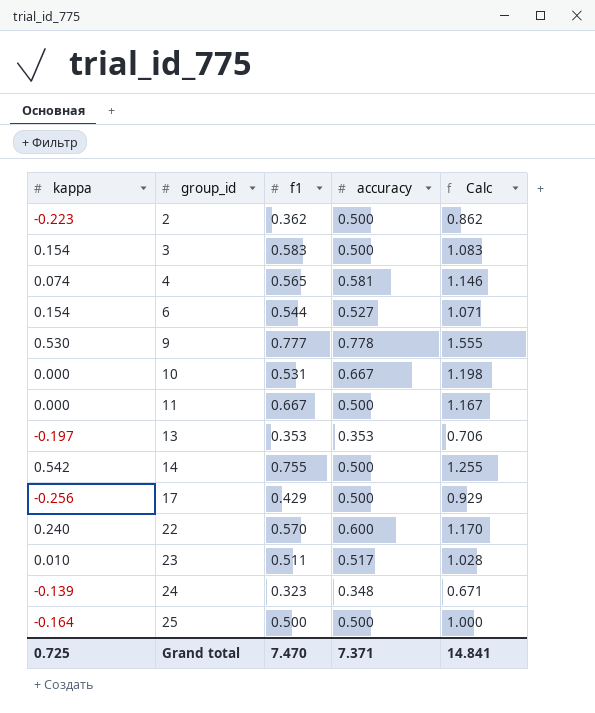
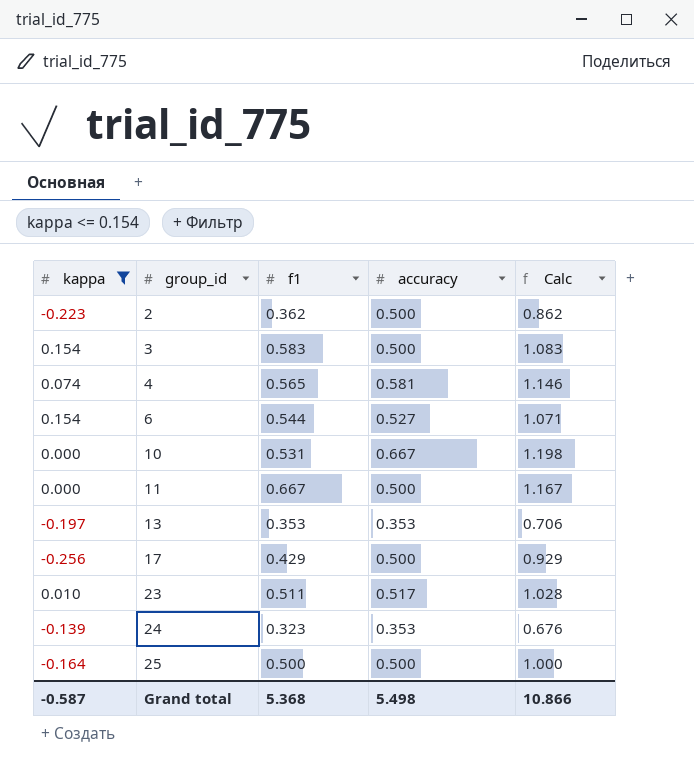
filter: none -> kappa <= 0.154
24 | accuracy: 0.348 -> 0.353
24 | Calc: 0.671 -> 0.676
Grand total | kappa: 0.725 -> -0.587
Grand total | f1: 7.470 -> 5.368
Grand total | accuracy: 7.371 -> 5.498
Grand total | Calc: 14.841 -> 10.866

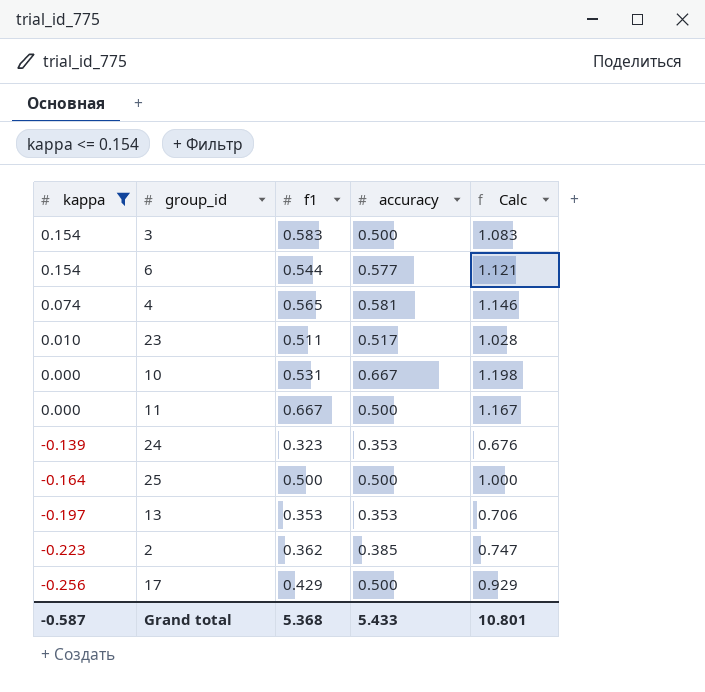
row order: group_id ascending -> kappa descending
6 | accuracy: 0.527 -> 0.577
6 | Calc: 1.071 -> 1.121
2 | accuracy: 0.500 -> 0.385
2 | Calc: 0.862 -> 0.747
Grand total | accuracy: 5.498 -> 5.433
Grand total | Calc: 10.866 -> 10.801

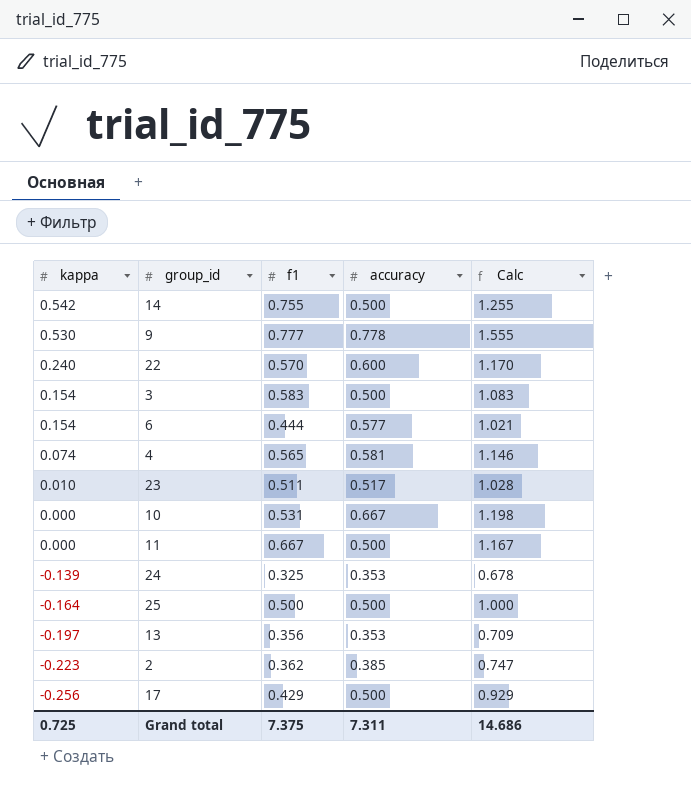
filter: kappa <= 0.154 -> none
6 | f1: 0.544 -> 0.444
6 | Calc: 1.121 -> 1.021
24 | f1: 0.323 -> 0.325
24 | Calc: 0.676 -> 0.678
13 | f1: 0.353 -> 0.356
13 | Calc: 0.706 -> 0.709
Grand total | kappa: -0.587 -> 0.725
Grand total | f1: 5.368 -> 7.375
Grand total | accuracy: 5.433 -> 7.311
Grand total | Calc: 10.801 -> 14.686

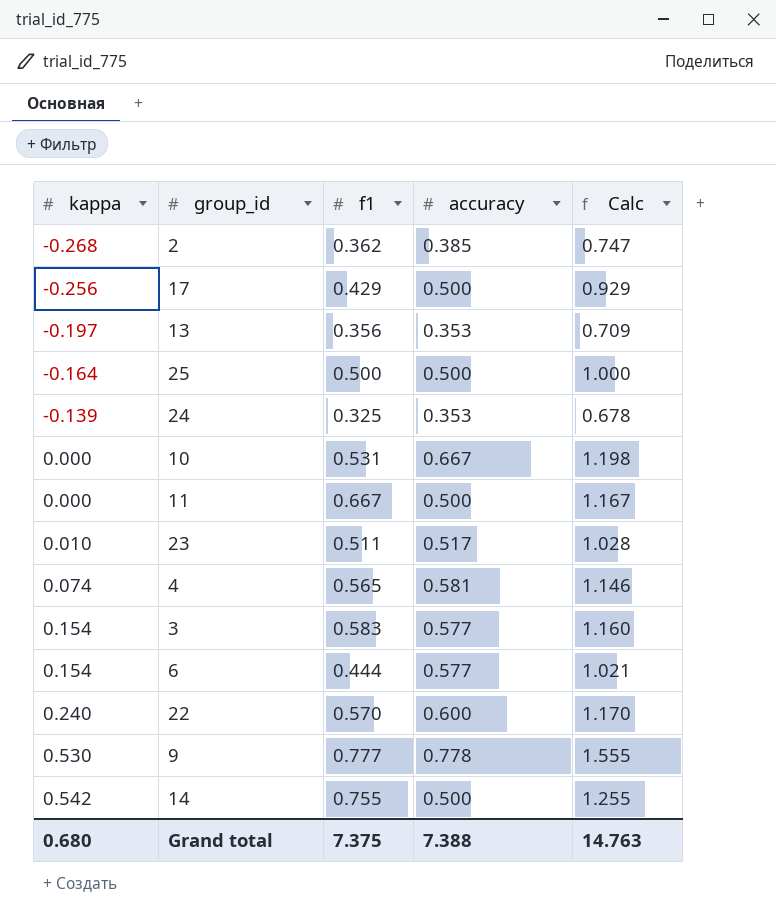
row order: kappa descending -> kappa ascending
2 | kappa: -0.223 -> -0.268
3 | accuracy: 0.500 -> 0.577
3 | Calc: 1.083 -> 1.160
Grand total | kappa: 0.725 -> 0.680
Grand total | accuracy: 7.311 -> 7.388
Grand total | Calc: 14.686 -> 14.763

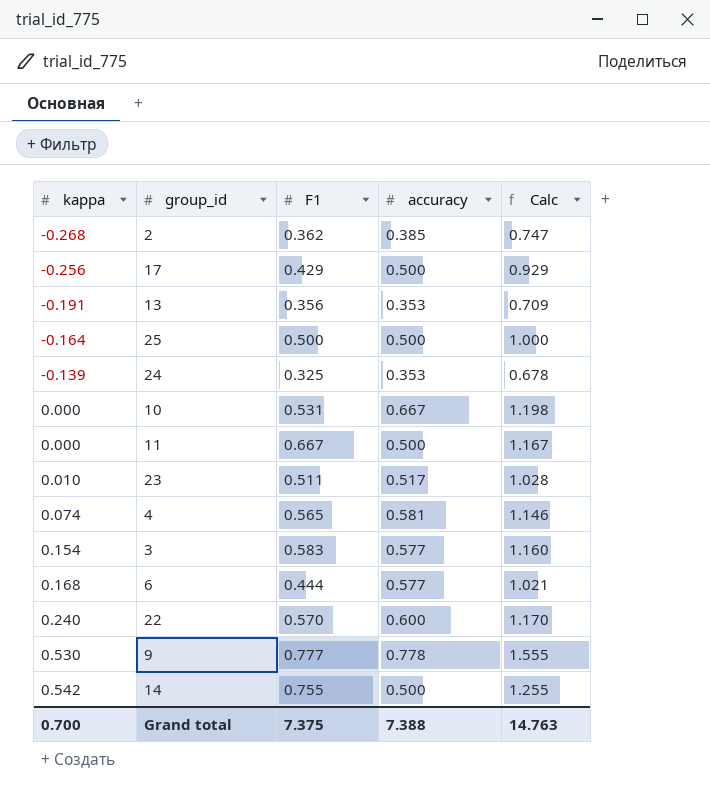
column name: f1 -> F1
13 | kappa: -0.197 -> -0.191
6 | kappa: 0.154 -> 0.168
Grand total | kappa: 0.680 -> 0.700

